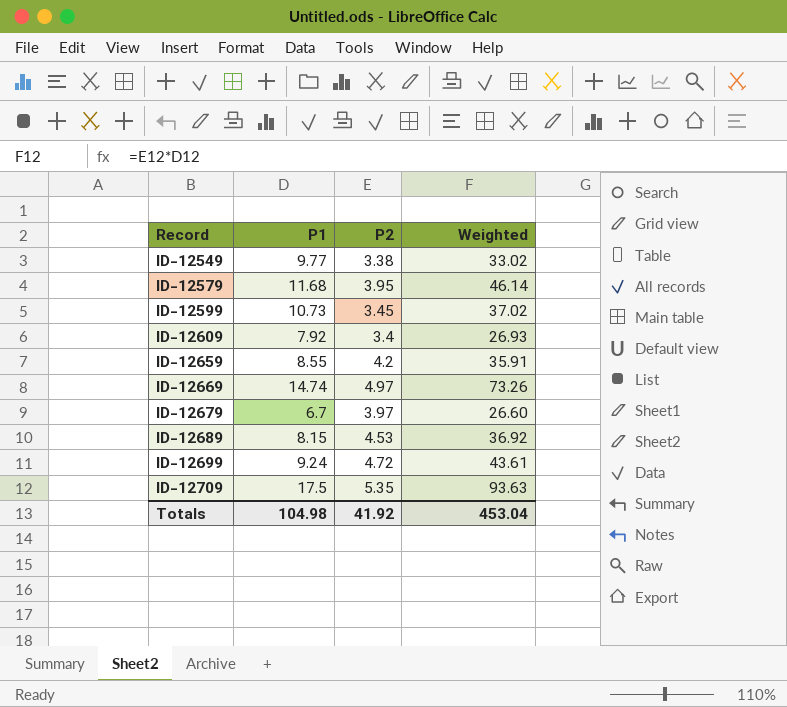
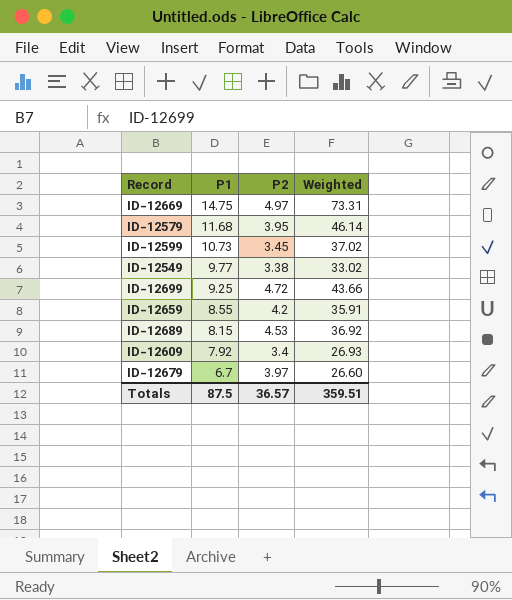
row order: Record ascending -> P1 descending
row ID-12709: 17.5 | 5.35 | 93.63 -> none
ID-12669 | P1: 14.74 -> 14.75
ID-12669 | Weighted: 73.26 -> 73.31
ID-12699 | P1: 9.24 -> 9.25
ID-12699 | Weighted: 43.61 -> 43.66
Totals | P1: 104.98 -> 87.5
Totals | P2: 41.92 -> 36.57
Totals | Weighted: 453.04 -> 359.51

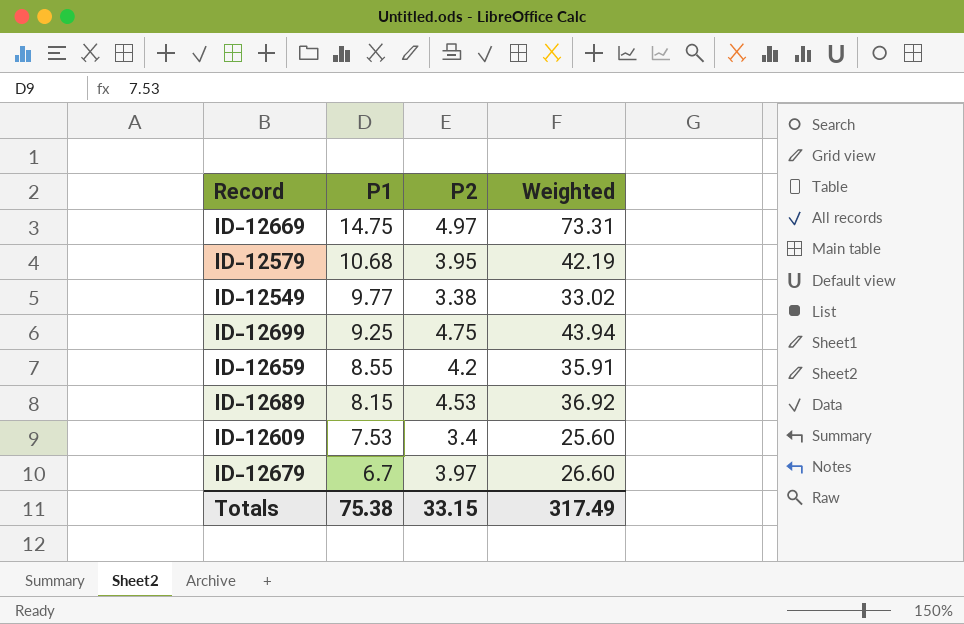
row ID-12599: 10.73 | 3.45 | 37.02 -> none
ID-12579 | P1: 11.68 -> 10.68
ID-12579 | Weighted: 46.14 -> 42.19
ID-12699 | P2: 4.72 -> 4.75
ID-12699 | Weighted: 43.66 -> 43.94
ID-12609 | P1: 7.92 -> 7.53
ID-12609 | Weighted: 26.93 -> 25.60
Totals | P1: 87.5 -> 75.38
Totals | P2: 36.57 -> 33.15
Totals | Weighted: 359.51 -> 317.49

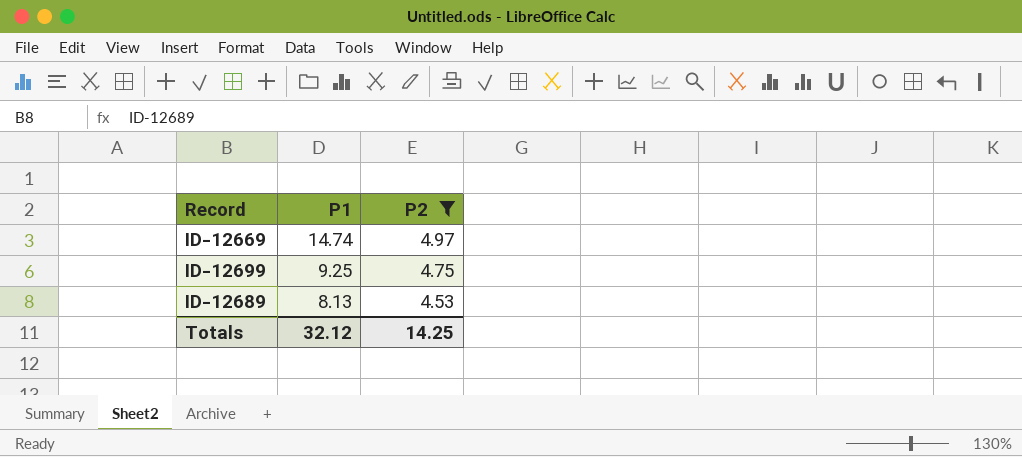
filter: none -> P2 >= 4.53
column Weighted | formula: [P1] * [P2] -> none
ID-12669 | P1: 14.75 -> 14.74
ID-12689 | P1: 8.15 -> 8.13
Totals | P1: 75.38 -> 32.12
Totals | P2: 33.15 -> 14.25

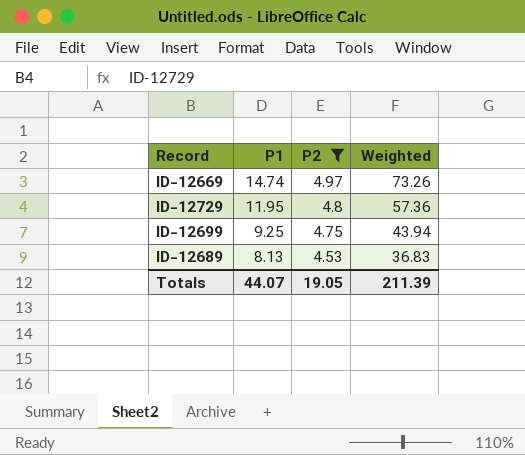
column Weighted | formula: none -> [P1] * [P2]
row ID-12729: none -> 11.95 | 4.8 | 57.36
Totals | P1: 32.12 -> 44.07
Totals | P2: 14.25 -> 19.05

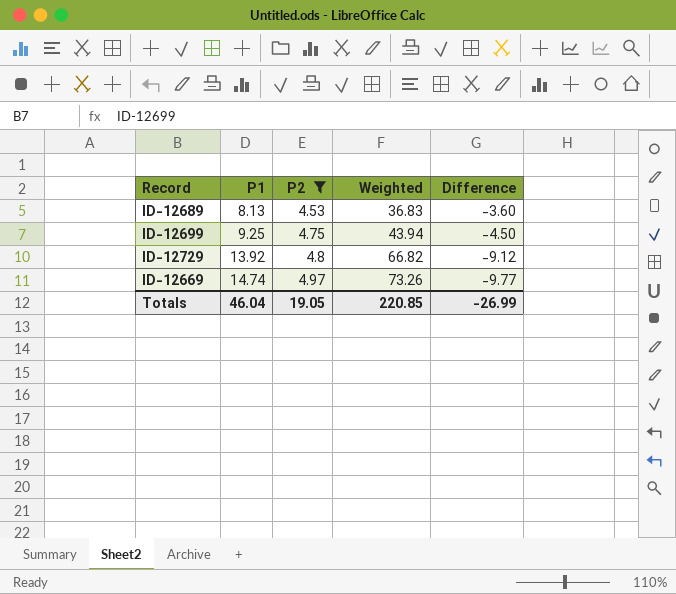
row order: P1 descending -> P1 ascending
column Difference | formula: none -> [P2] - [P1]
ID-12729 | P1: 11.95 -> 13.92
ID-12729 | Weighted: 57.36 -> 66.82
Totals | P1: 44.07 -> 46.04
Totals | Weighted: 211.39 -> 220.85

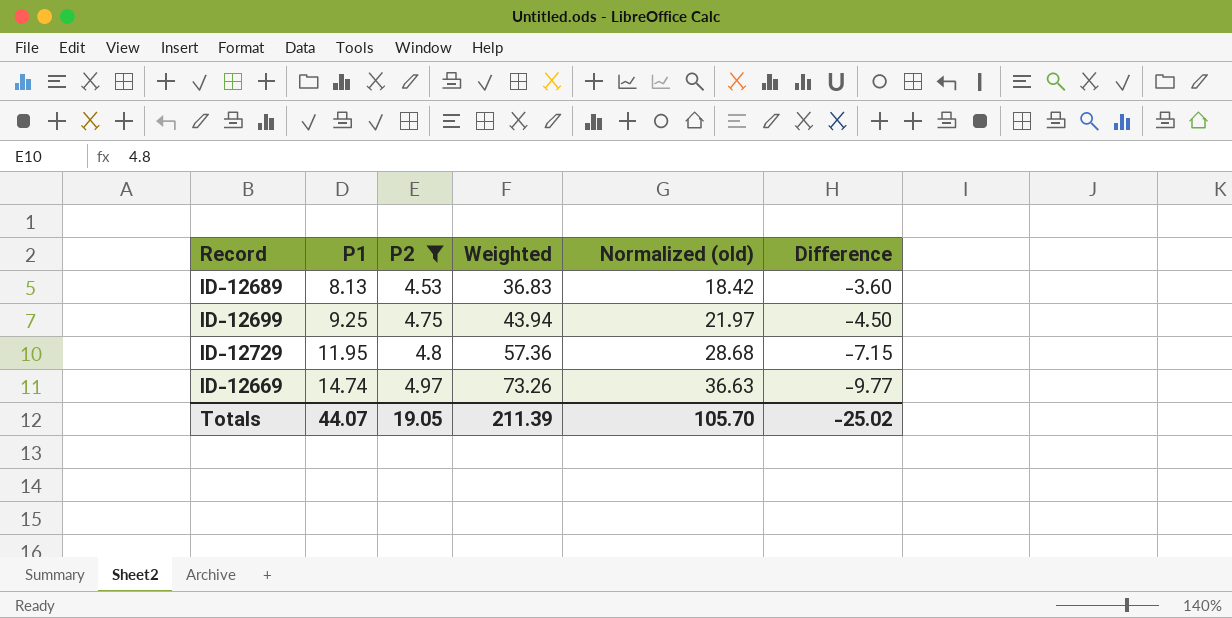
column Normalized (old) | formula: none -> [Weighted] * 0.5
ID-12729 | P1: 13.92 -> 11.95
ID-12729 | Weighted: 66.82 -> 57.36
ID-12729 | Difference: -9.12 -> -7.15
Totals | P1: 46.04 -> 44.07
Totals | Weighted: 220.85 -> 211.39
Totals | Difference: -26.99 -> -25.02

